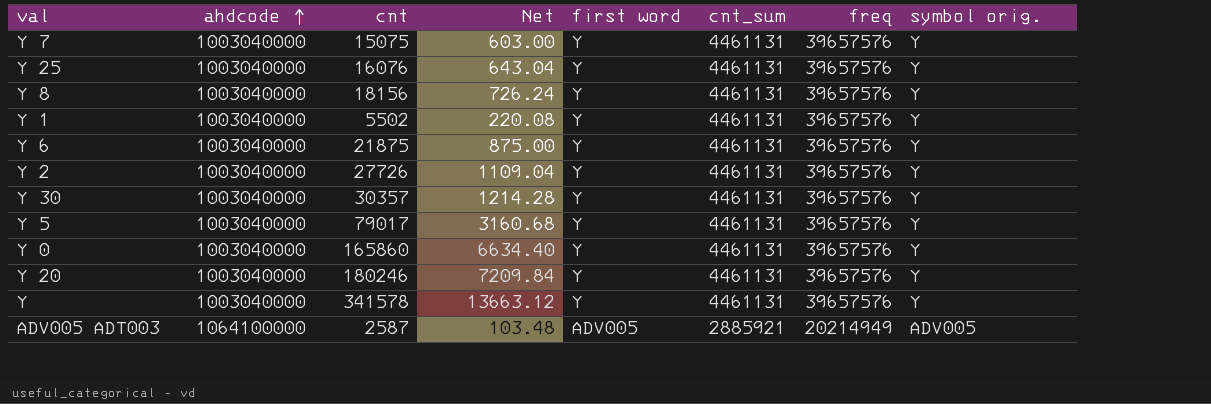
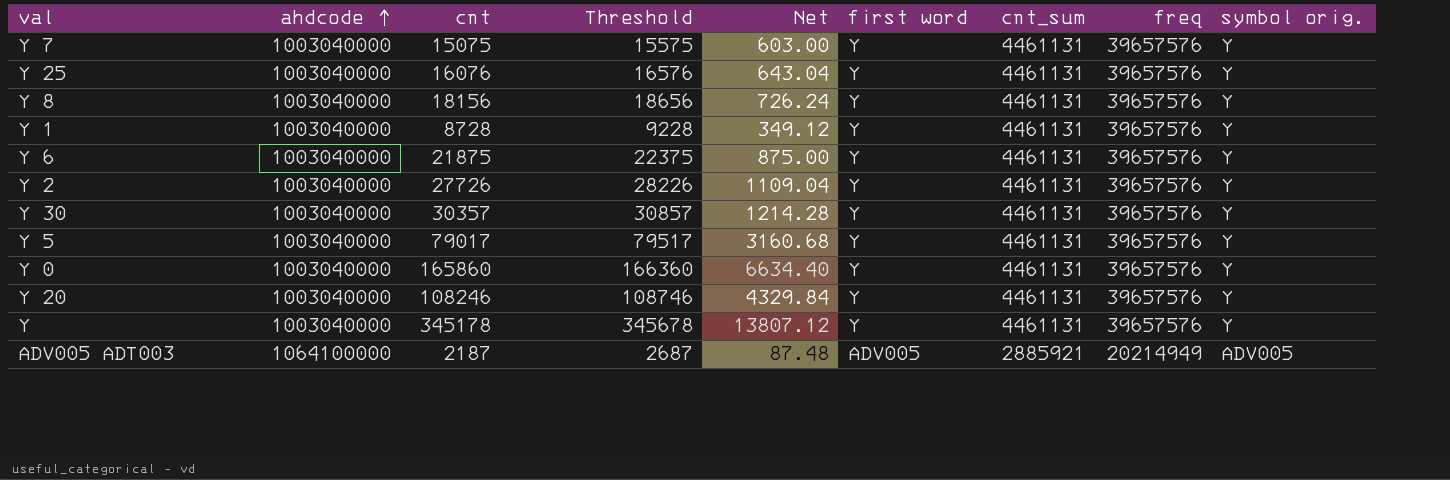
column Threshold | formula: none -> [cnt] + 500
Y 1 | cnt: 5502 -> 8728
Y 1 | Net: 220.08 -> 349.12
Y 20 | cnt: 180246 -> 108246
Y 20 | Net: 7209.84 -> 4329.84
Y | cnt: 341578 -> 345178
Y | Net: 13663.12 -> 13807.12
ADV005 ADT003 | cnt: 2587 -> 2187
ADV005 ADT003 | Net: 103.48 -> 87.48

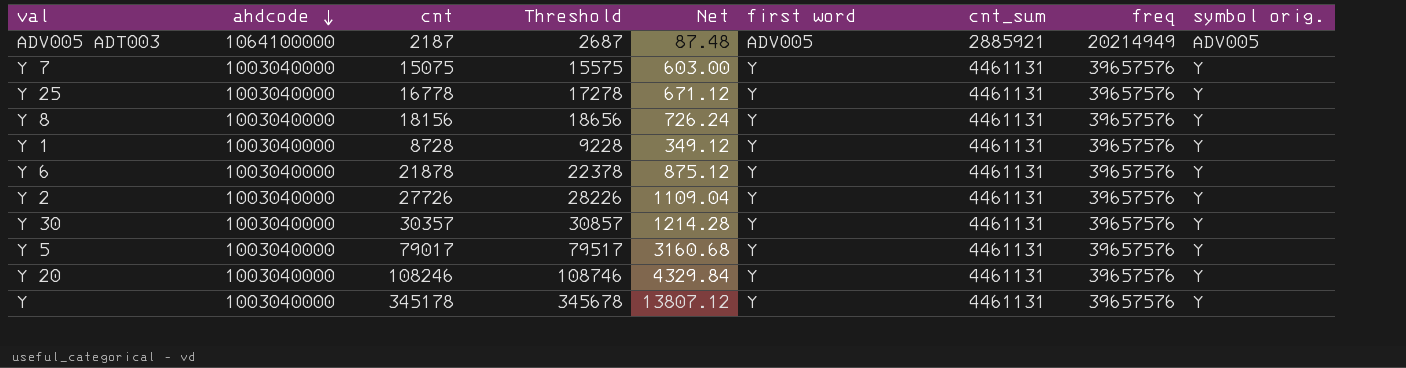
row order: ahdcode ascending -> ahdcode descending
row Y 0: 1003040000 | 165860 | 166360 | 6634.40 | Y | 4461131 | 39657576 | Y -> none
Y 25 | cnt: 16076 -> 16778
Y 25 | Threshold: 16576 -> 17278
Y 25 | Net: 643.04 -> 671.12
Y 6 | cnt: 21875 -> 21878
Y 6 | Threshold: 22375 -> 22378
Y 6 | Net: 875.00 -> 875.12

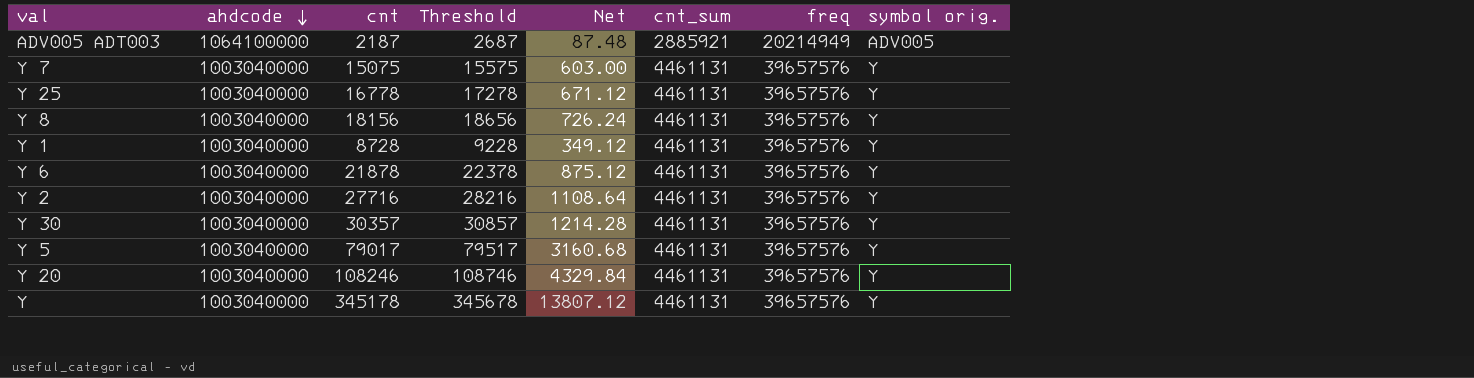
column first word | position: 6 -> none
Y 2 | cnt: 27726 -> 27716
Y 2 | Threshold: 28226 -> 28216
Y 2 | Net: 1109.04 -> 1108.64

